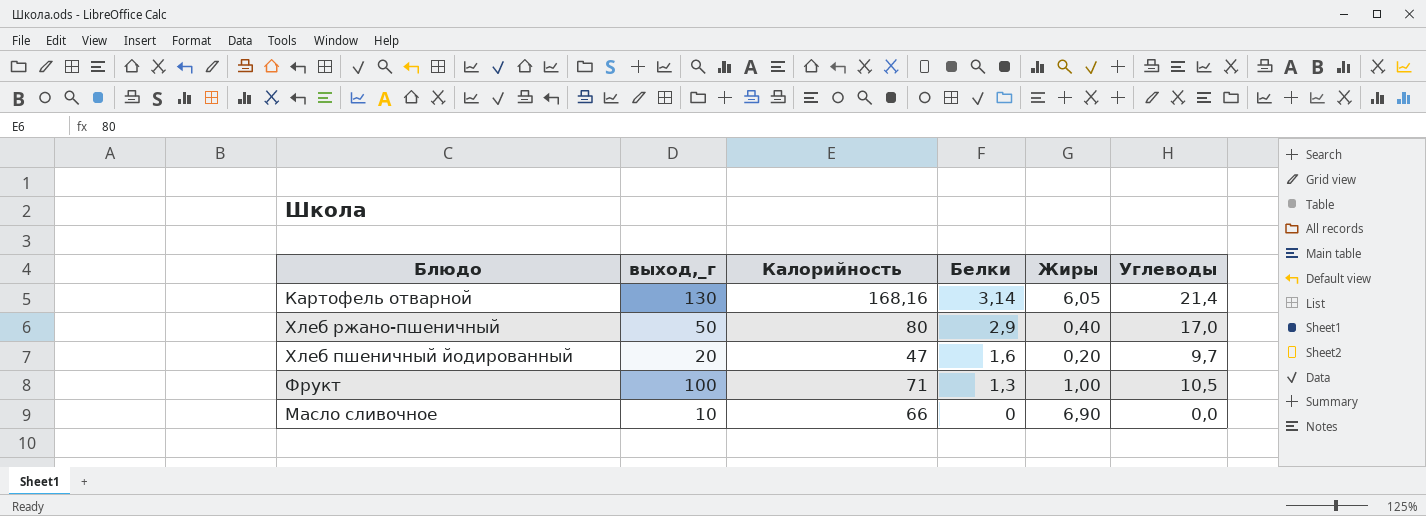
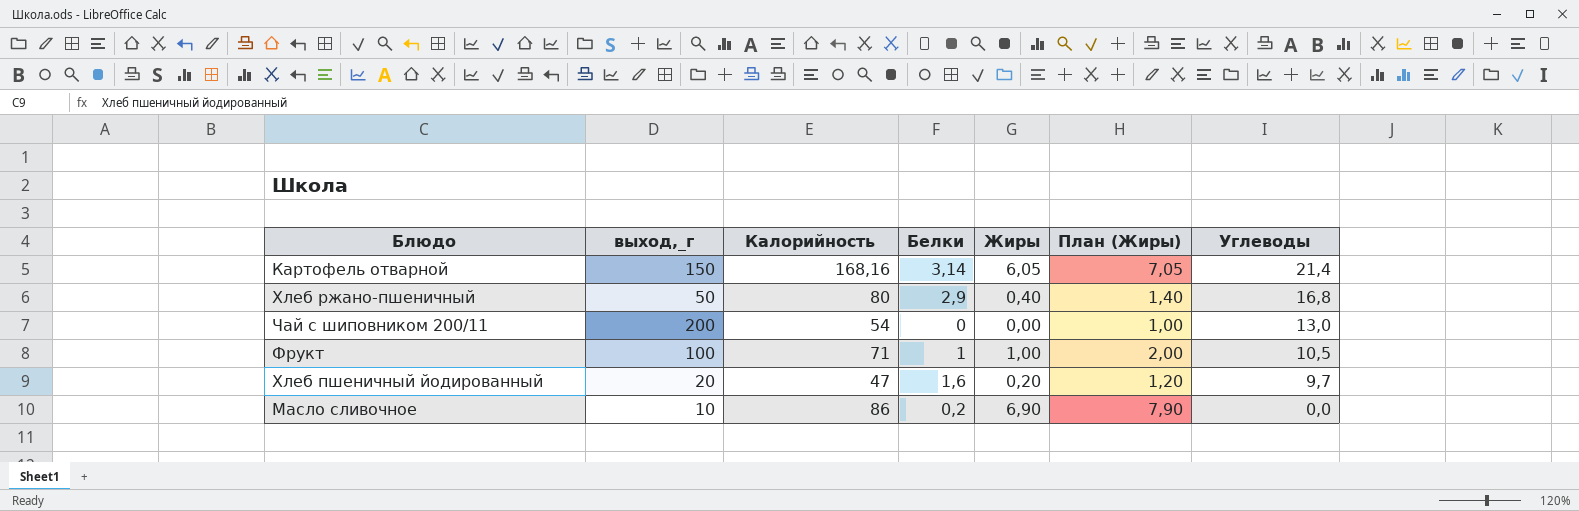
row order: Белки descending -> Углеводы descending
column План (Жиры) | formula: none -> [Жиры] + 1
Картофель отварной | выход,_г: 130 -> 150
Хлеб ржано-пшеничный | Углеводы: 17,0 -> 16,8
row Чай с шиповником 200/11: none -> 200 | 54 | 0 | 0,00 | 1,00 | 13,0
Фрукт | Белки: 1,3 -> 1
Масло сливочное | Калорийность: 66 -> 86
Масло сливочное | Белки: 0 -> 0,2

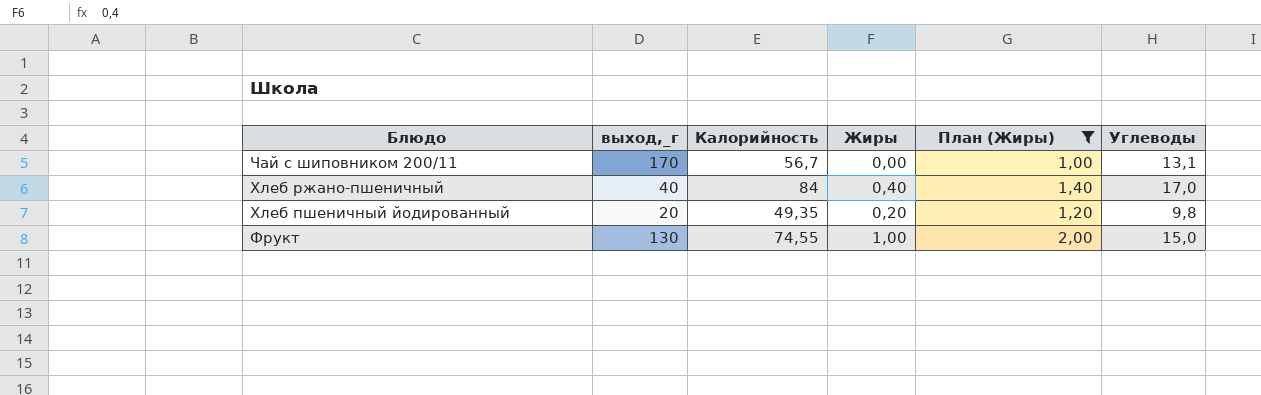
filter: none -> План (Жиры) <= 2,00
row order: Углеводы descending -> Блюдо descending
column Белки | position: 4 -> none
Чай с шиповником 200/11 | выход,_г: 200 -> 170
Чай с шиповником 200/11 | Калорийность: 54 -> 56,7
Чай с шиповником 200/11 | Углеводы: 13,0 -> 13,1
Хлеб ржано-пшеничный | выход,_г: 50 -> 40
Хлеб ржано-пшеничный | Калорийность: 80 -> 84
Хлеб ржано-пшеничный | Углеводы: 16,8 -> 17,0
Хлеб пшеничный йодированный | Калорийность: 47 -> 49,35
Хлеб пшеничный йодированный | Углеводы: 9,7 -> 9,8
Фрукт | выход,_г: 100 -> 130
Фрукт | Калорийность: 71 -> 74,55
Фрукт | Углеводы: 10,5 -> 15,0

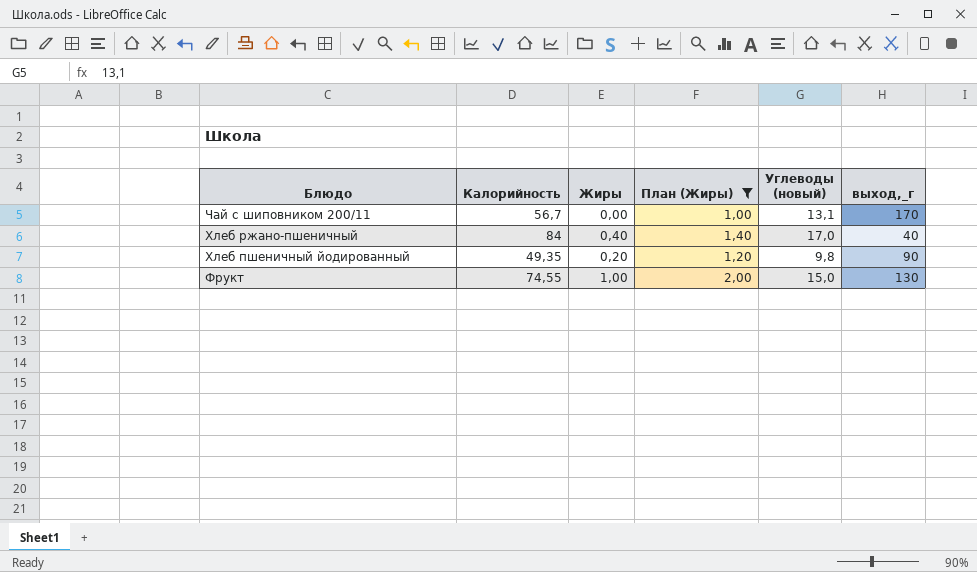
column name: Углеводы -> Углеводы (новый)
column выход,_г | position: 2 -> 6
Хлеб пшеничный йодированный | выход,_г: 20 -> 90

